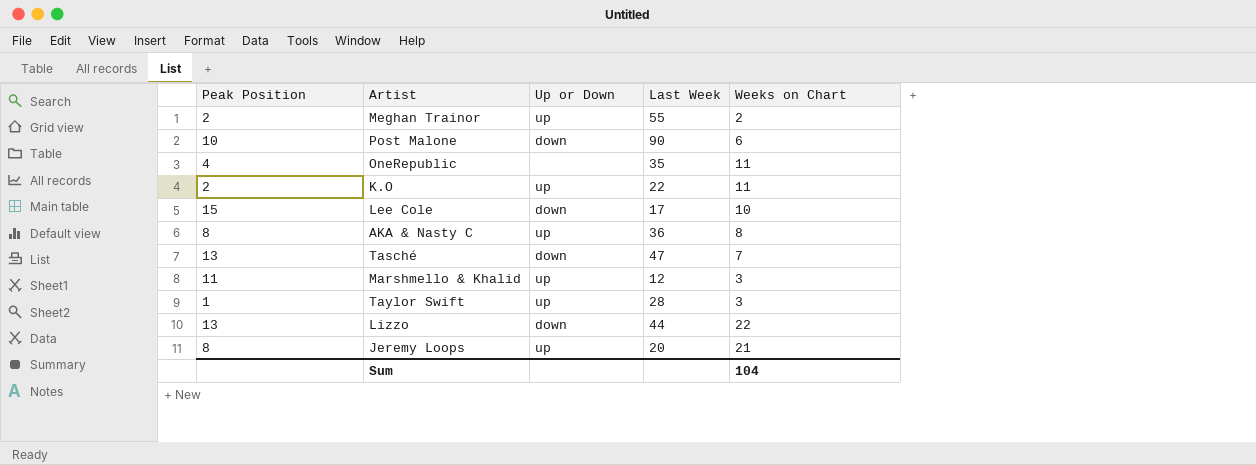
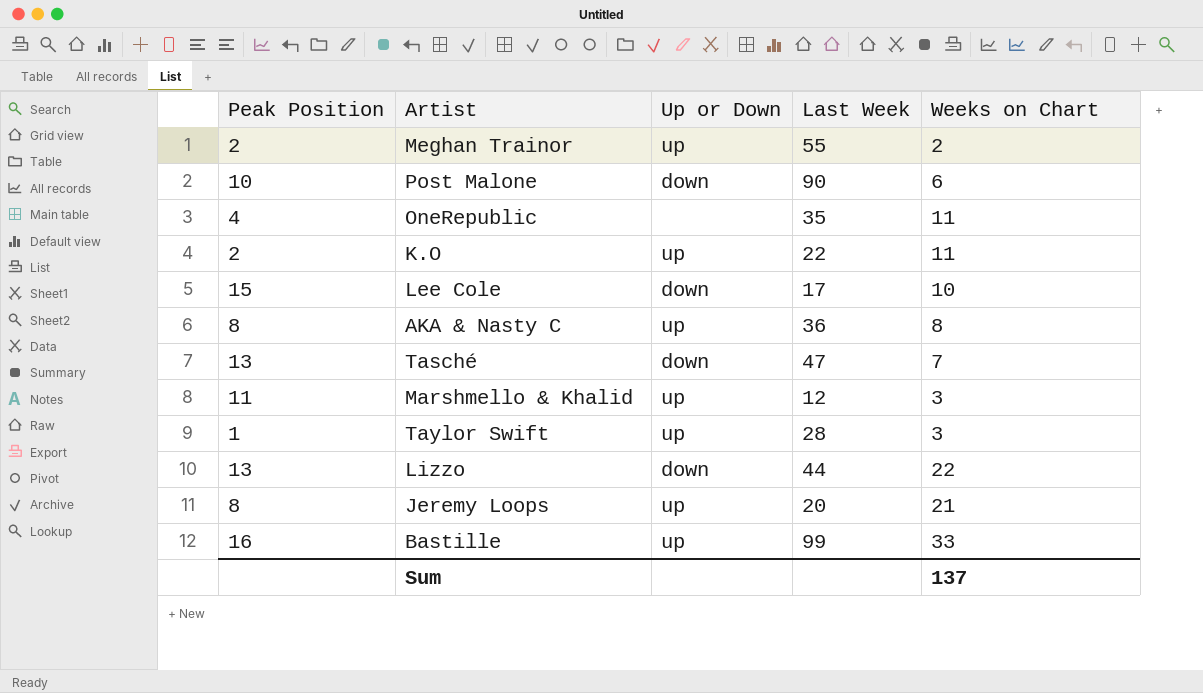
row Bastille: none -> 16 | up | 99 | 33
Sum | Weeks on Chart: 104 -> 137

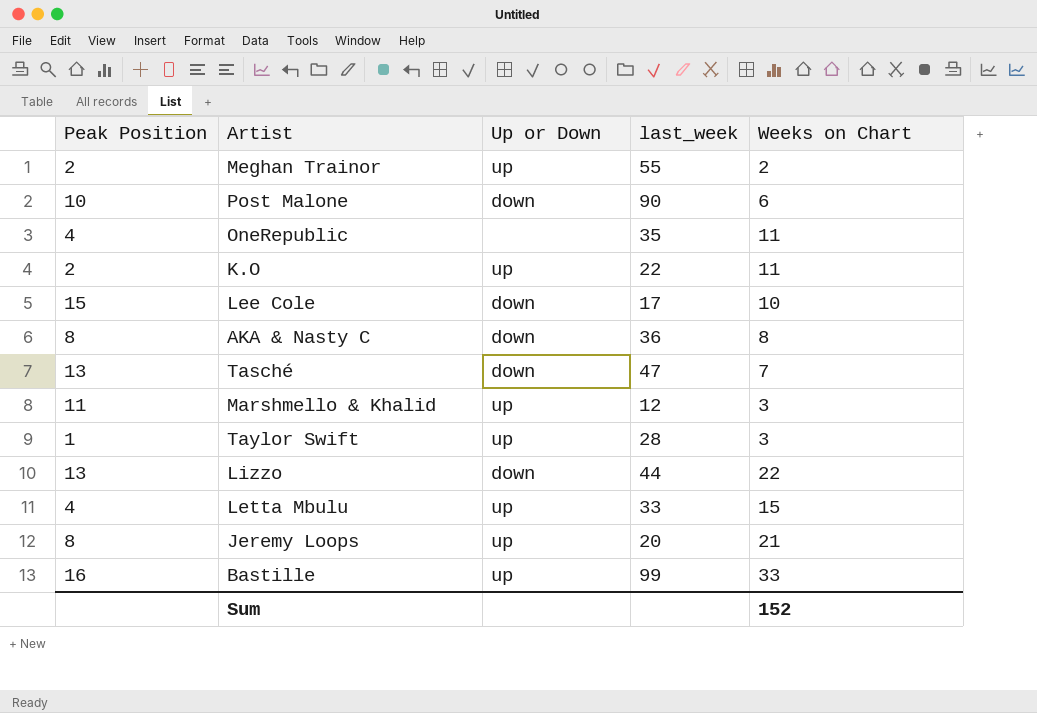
column name: Last Week -> last_week
AKA & Nasty C | Up or Down: up -> down
row Letta Mbulu: none -> 4 | up | 33 | 15
Sum | Weeks on Chart: 137 -> 152

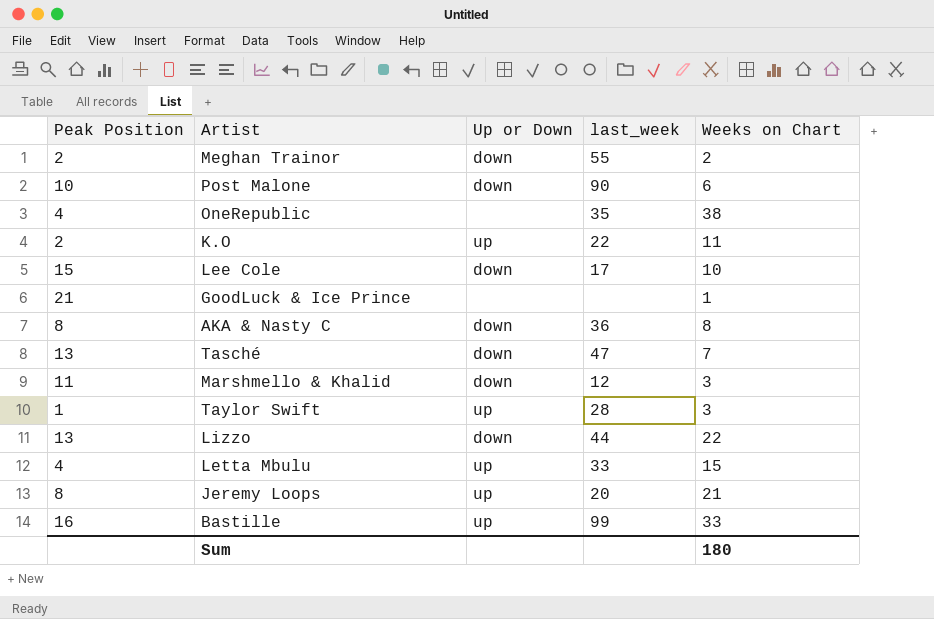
Meghan Trainor | Up or Down: up -> down
OneRepublic | Weeks on Chart: 11 -> 38
row GoodLuck & Ice Prince: none -> 21 | none | none | 1
Marshmello & Khalid | Up or Down: up -> down
Sum | Weeks on Chart: 152 -> 180

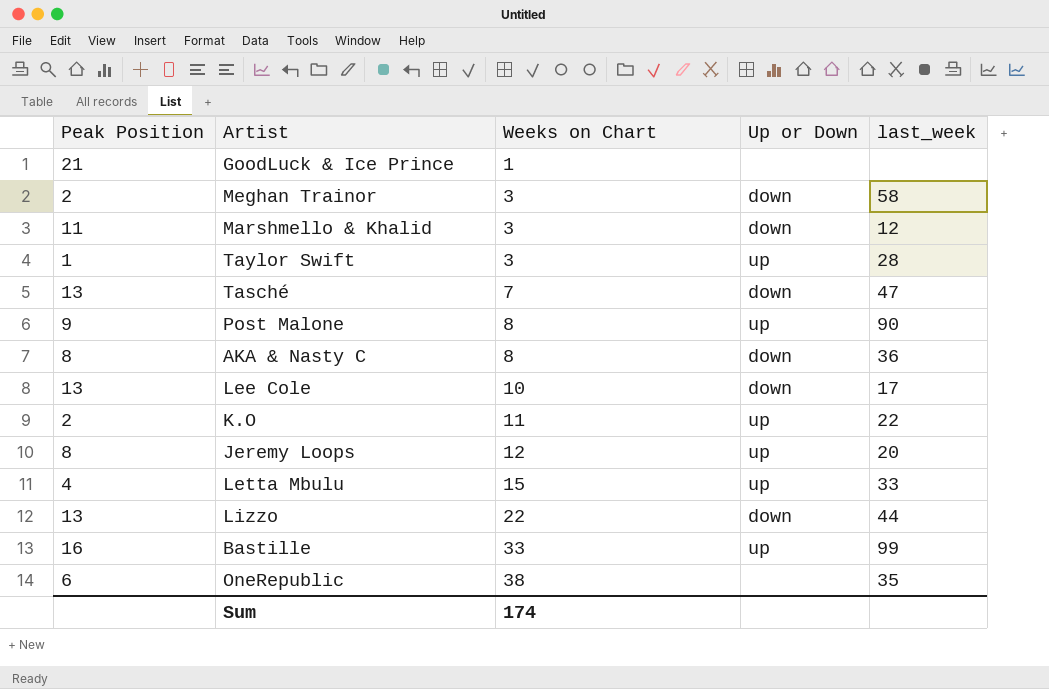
row order: none -> Weeks on Chart ascending
column Weeks on Chart | position: 5 -> 3
Meghan Trainor | Weeks on Chart: 2 -> 3
Meghan Trainor | last_week: 55 -> 58
Post Malone | Peak Position: 10 -> 9
Post Malone | Weeks on Chart: 6 -> 8
Post Malone | Up or Down: down -> up
Lee Cole | Peak Position: 15 -> 13
Jeremy Loops | Weeks on Chart: 21 -> 12
OneRepublic | Peak Position: 4 -> 6
Sum | Weeks on Chart: 180 -> 174

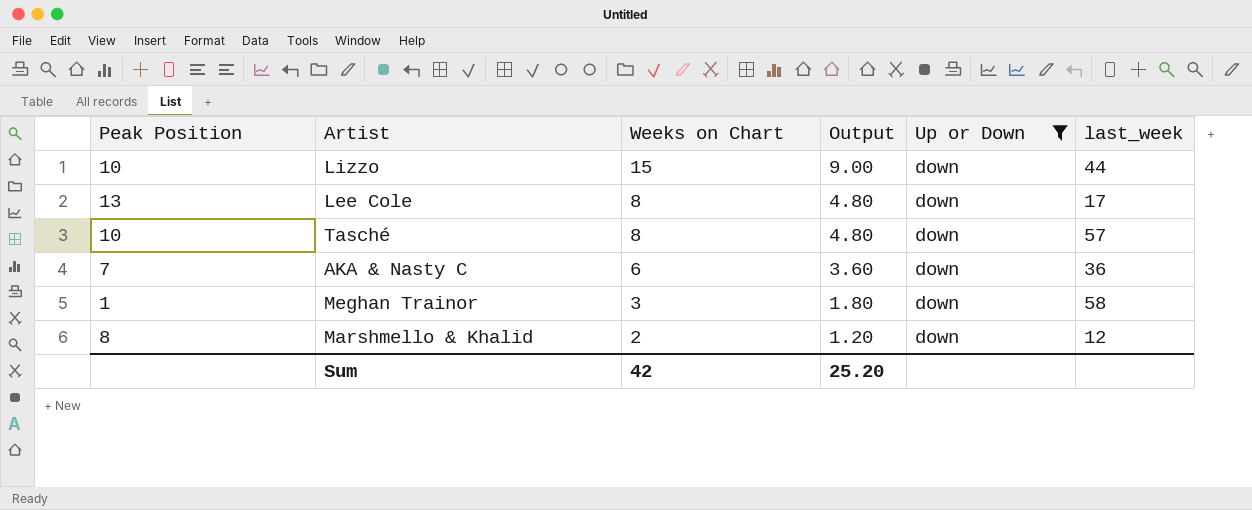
filter: none -> Up or Down = down
row order: Weeks on Chart ascending -> Weeks on Chart descending
column Output | formula: none -> [Weeks on Chart] * 0.6
Lizzo | Peak Position: 13 -> 10
Lizzo | Weeks on Chart: 22 -> 15
Lee Cole | Weeks on Chart: 10 -> 8
Tasché | Peak Position: 13 -> 10
Tasché | Weeks on Chart: 7 -> 8
Tasché | last_week: 47 -> 57
AKA & Nasty C | Peak Position: 8 -> 7
AKA & Nasty C | Weeks on Chart: 8 -> 6
Meghan Trainor | Peak Position: 2 -> 1
Marshmello & Khalid | Peak Position: 11 -> 8
Marshmello & Khalid | Weeks on Chart: 3 -> 2
Sum | Weeks on Chart: 174 -> 42

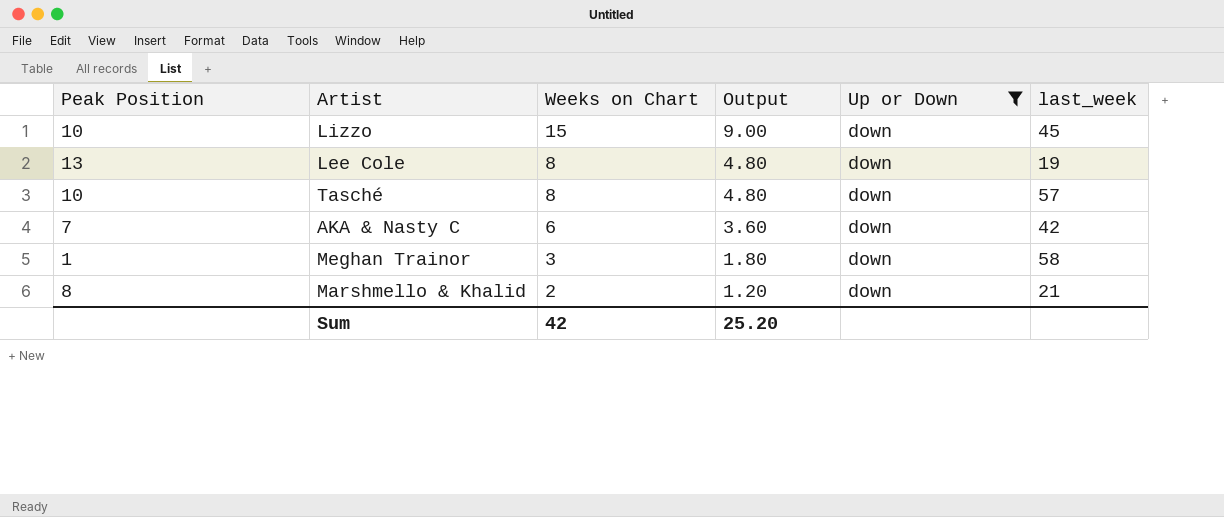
Lizzo | last_week: 44 -> 45
Lee Cole | last_week: 17 -> 19
AKA & Nasty C | last_week: 36 -> 42
Marshmello & Khalid | last_week: 12 -> 21

